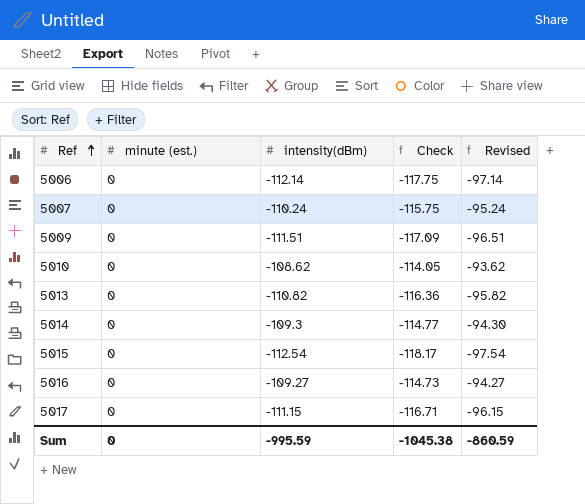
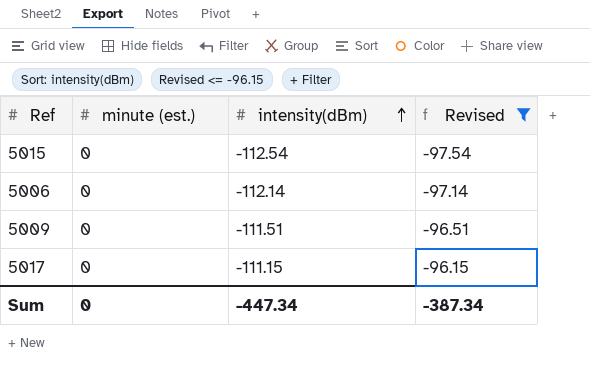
filter: none -> Revised <= -96.15
row order: Ref ascending -> intensity(dBm) ascending
column Check | formula: [intensity(dBm)] * 1.05 -> none
Sum | intensity(dBm): -995.59 -> -447.34
Sum | Revised: -860.59 -> -387.34

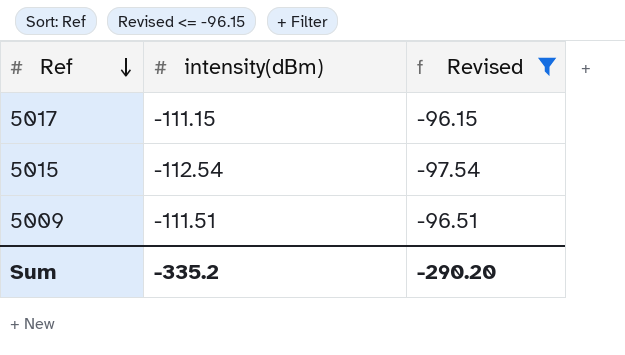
row order: intensity(dBm) ascending -> Ref descending
column minute (est.) | position: 2 -> none
row 5006: 0 | -112.14 | -97.14 -> none
Sum | intensity(dBm): -447.34 -> -335.2
Sum | Revised: -387.34 -> -290.20

